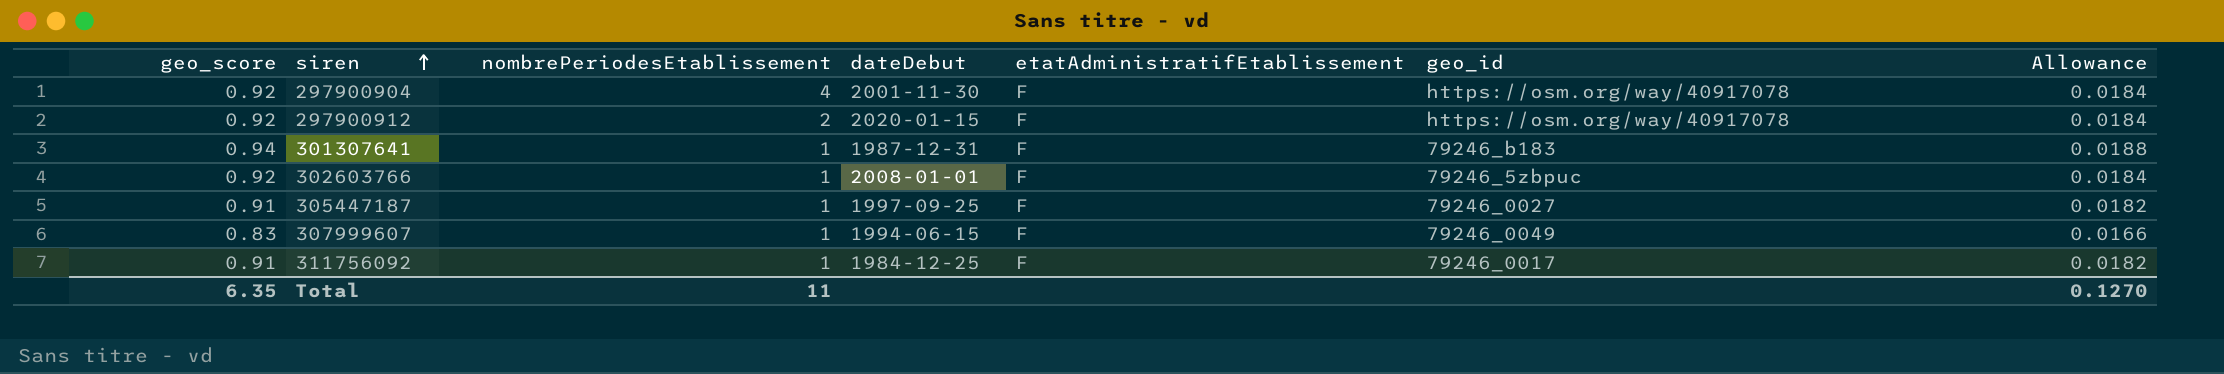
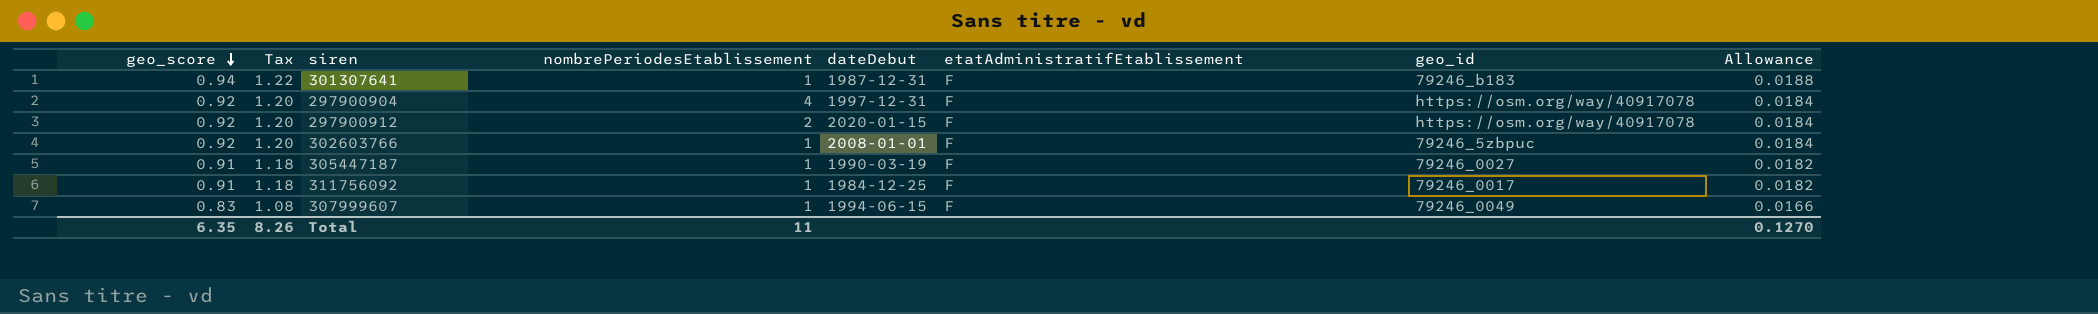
row order: siren ascending -> geo_score descending
column Tax | formula: none -> [geo_score] * 1.3
297900904 | dateDebut: 2001-11-30 -> 1997-12-31
305447187 | dateDebut: 1997-09-25 -> 1990-03-19

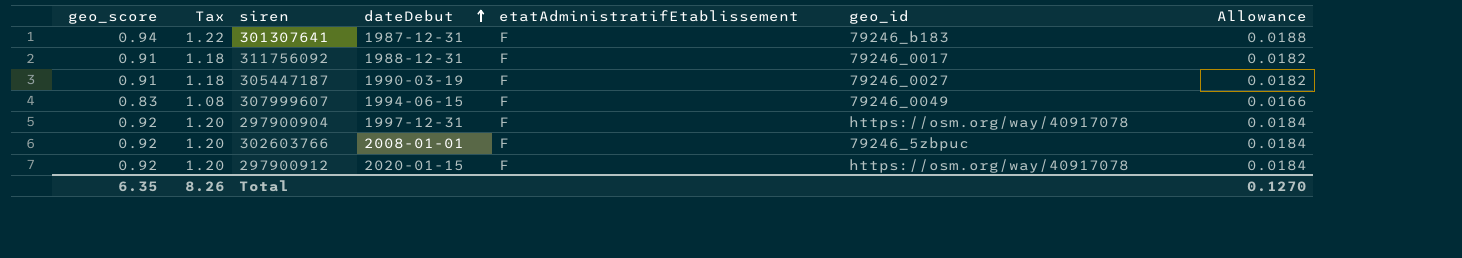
row order: geo_score descending -> dateDebut ascending
column nombrePeriodesEtablissement | position: 4 -> none
311756092 | dateDebut: 1984-12-25 -> 1988-12-31

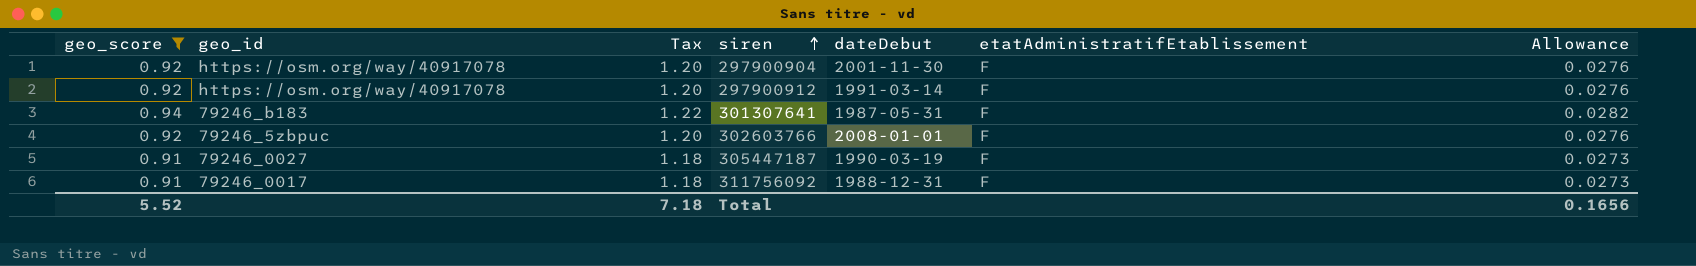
filter: none -> geo_score != 0.83
row order: dateDebut ascending -> siren ascending
column geo_id | position: 6 -> 2
column Allowance | formula: [geo_score] * 0.02 -> [geo_score] * 0.03
297900904 | dateDebut: 1997-12-31 -> 2001-11-30
297900912 | dateDebut: 2020-01-15 -> 1991-03-14
301307641 | dateDebut: 1987-12-31 -> 1987-05-31
Total | geo_score: 6.35 -> 5.52
Total | Tax: 8.26 -> 7.18
Total | Allowance: 0.1270 -> 0.1656

